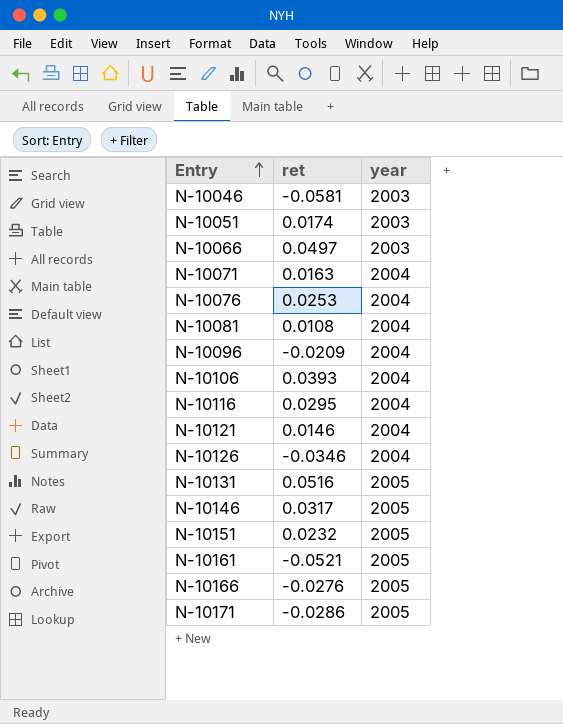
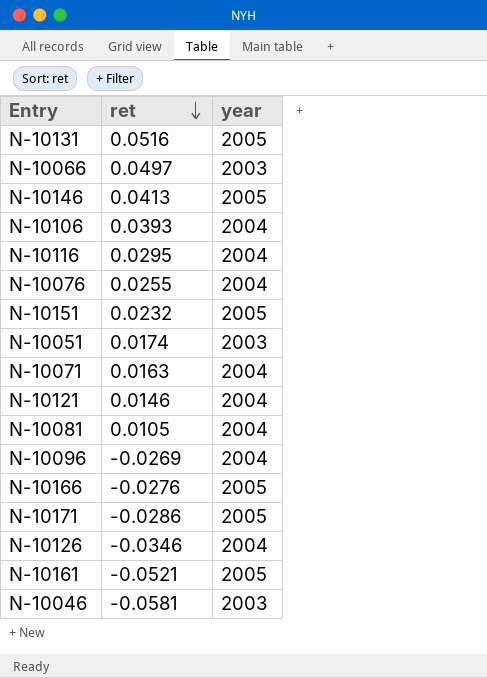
row order: Entry ascending -> ret descending
N-10146 | ret: 0.0317 -> 0.0413
N-10076 | ret: 0.0253 -> 0.0255
N-10081 | ret: 0.0108 -> 0.0105
N-10096 | ret: -0.0209 -> -0.0269

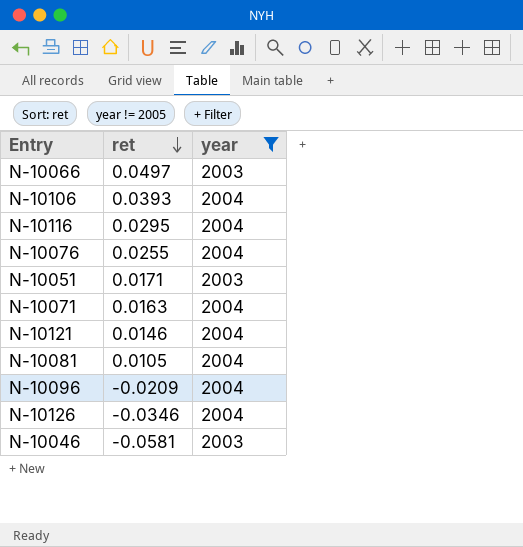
filter: none -> year != 2005
N-10051 | ret: 0.0174 -> 0.0171
N-10096 | ret: -0.0269 -> -0.0209

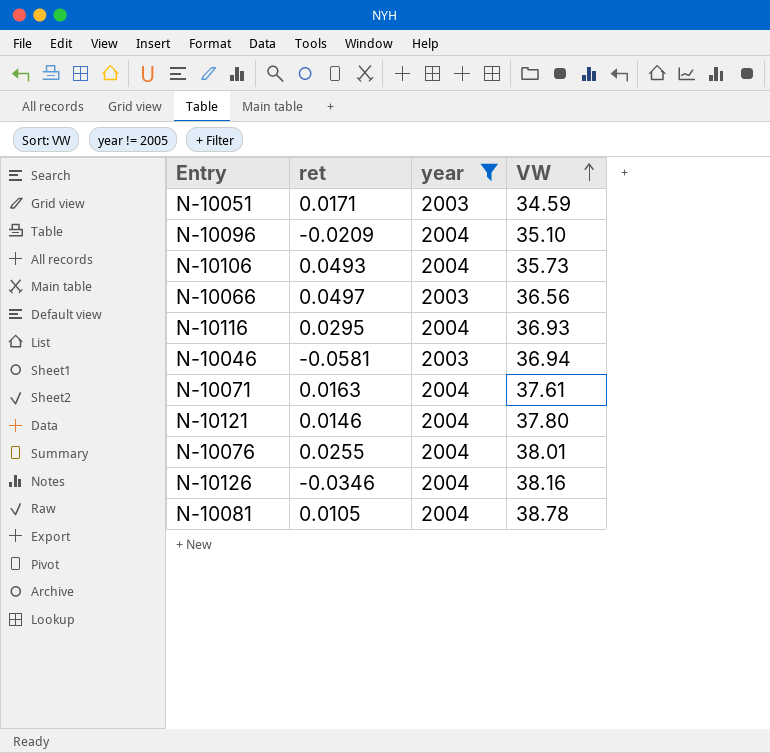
row order: ret descending -> VW ascending
column VW | position: none -> 4
N-10106 | ret: 0.0393 -> 0.0493

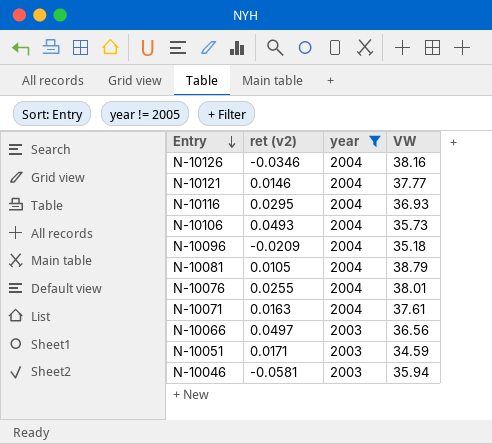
row order: VW ascending -> Entry descending
column name: ret -> ret (v2)
N-10121 | VW: 37.80 -> 37.77
N-10096 | VW: 35.10 -> 35.18
N-10081 | VW: 38.78 -> 38.79
N-10046 | VW: 36.94 -> 35.94

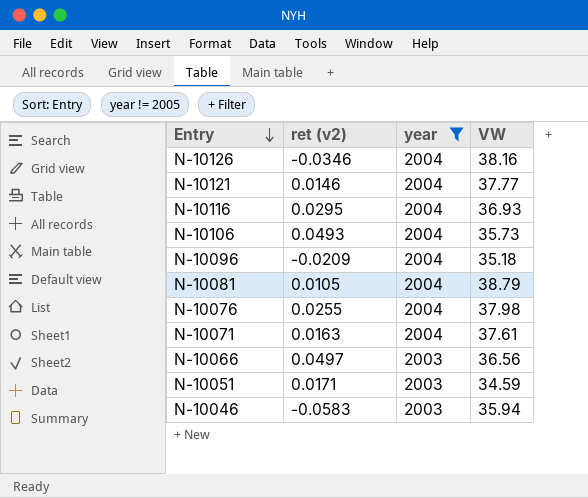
N-10076 | VW: 38.01 -> 37.98
N-10046 | ret (v2): -0.0581 -> -0.0583

